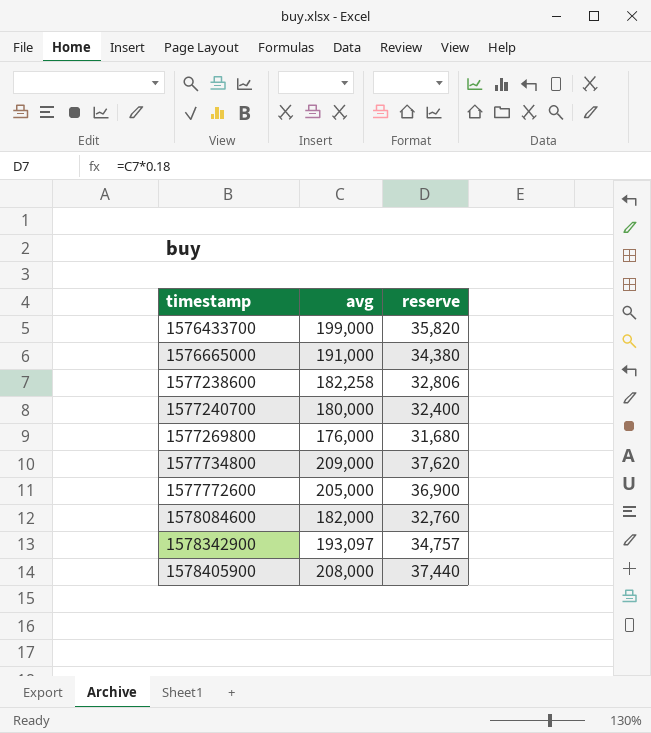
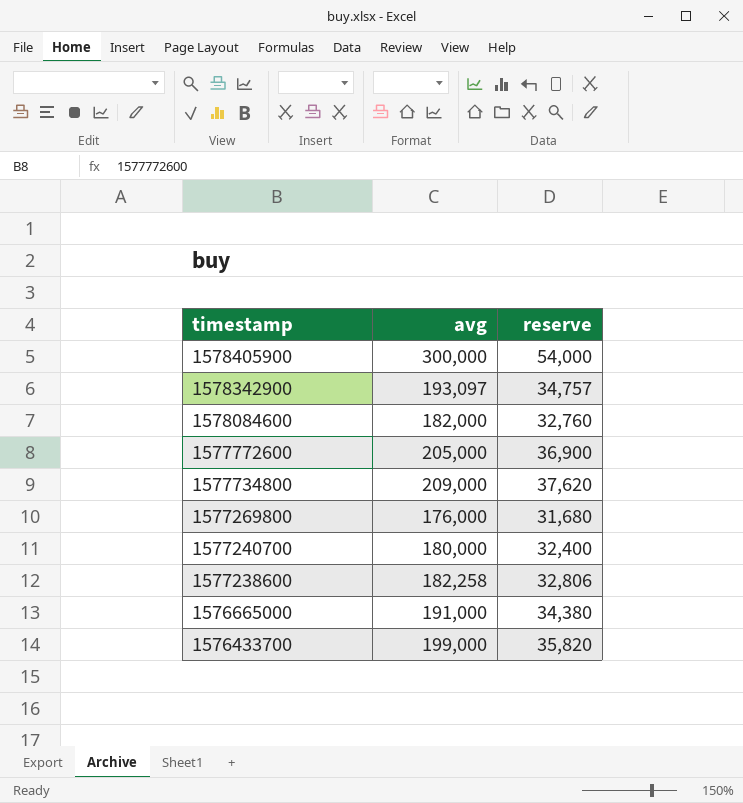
row order: timestamp ascending -> timestamp descending
1578405900 | avg: 208,000 -> 300,000
1578405900 | reserve: 37,440 -> 54,000

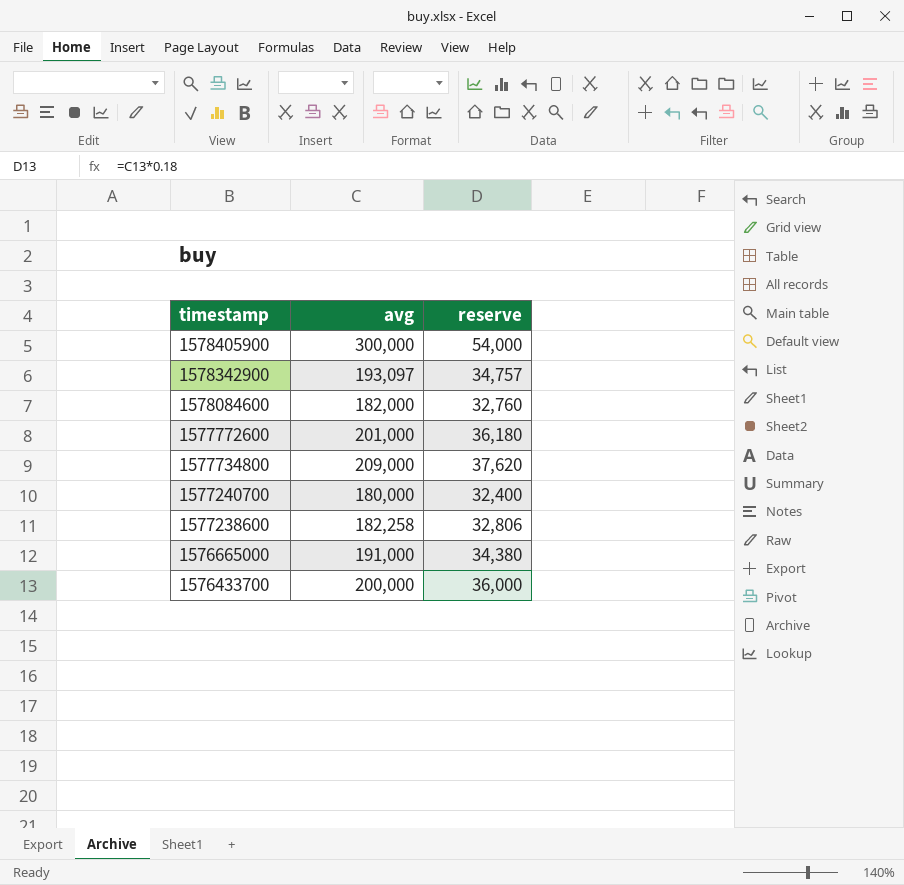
row 1577269800: 176,000 | 31,680 -> none
1577772600 | avg: 205,000 -> 201,000
1577772600 | reserve: 36,900 -> 36,180
1576433700 | avg: 199,000 -> 200,000
1576433700 | reserve: 35,820 -> 36,000

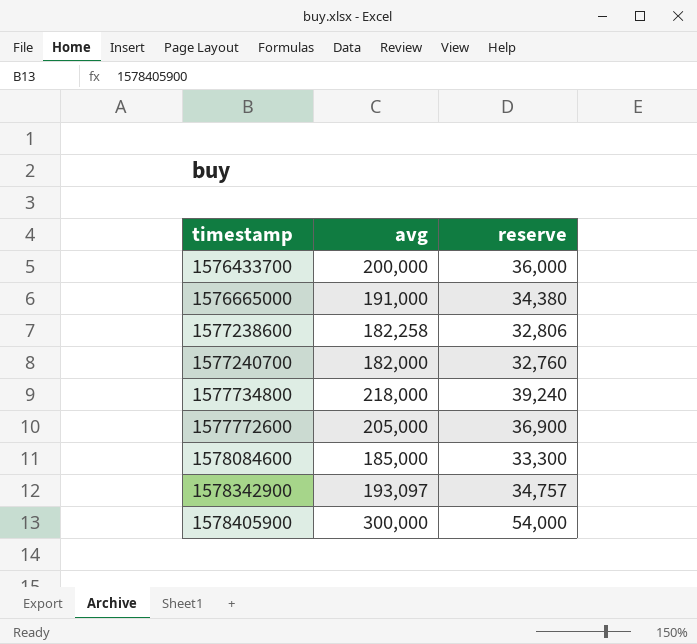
row order: timestamp descending -> timestamp ascending
1577240700 | avg: 180,000 -> 182,000
1577240700 | reserve: 32,400 -> 32,760
1577734800 | avg: 209,000 -> 218,000
1577734800 | reserve: 37,620 -> 39,240
1577772600 | avg: 201,000 -> 205,000
1577772600 | reserve: 36,180 -> 36,900
1578084600 | avg: 182,000 -> 185,000
1578084600 | reserve: 32,760 -> 33,300

